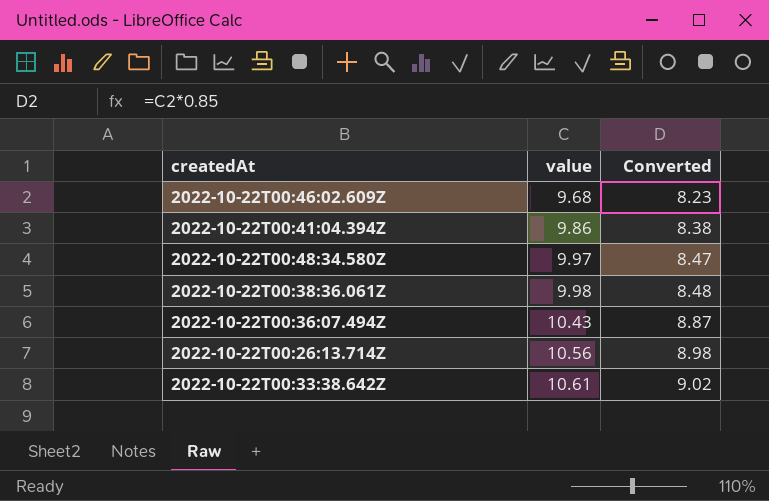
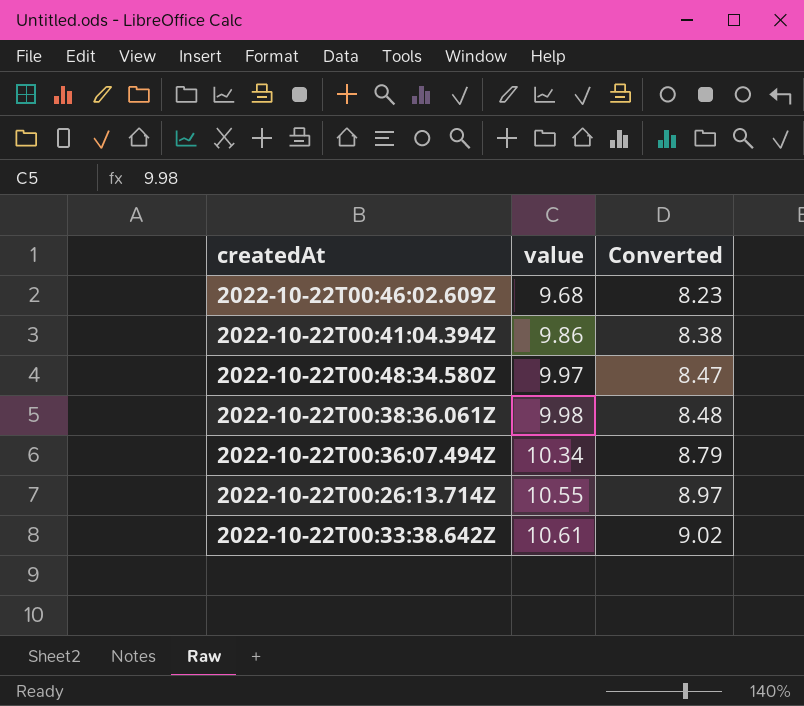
2022-10-22T00:36:07.494Z | value: 10.43 -> 10.34
2022-10-22T00:36:07.494Z | Converted: 8.87 -> 8.79
2022-10-22T00:26:13.714Z | value: 10.56 -> 10.55
2022-10-22T00:26:13.714Z | Converted: 8.98 -> 8.97

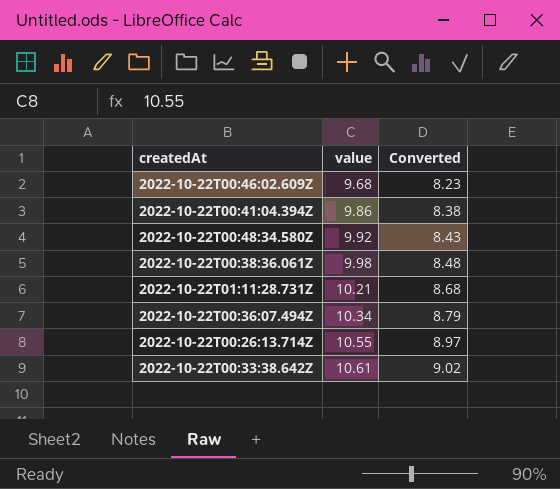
2022-10-22T00:48:34.580Z | value: 9.97 -> 9.92
2022-10-22T00:48:34.580Z | Converted: 8.47 -> 8.43
row 2022-10-22T01:11:28.731Z: none -> 10.21 | 8.68

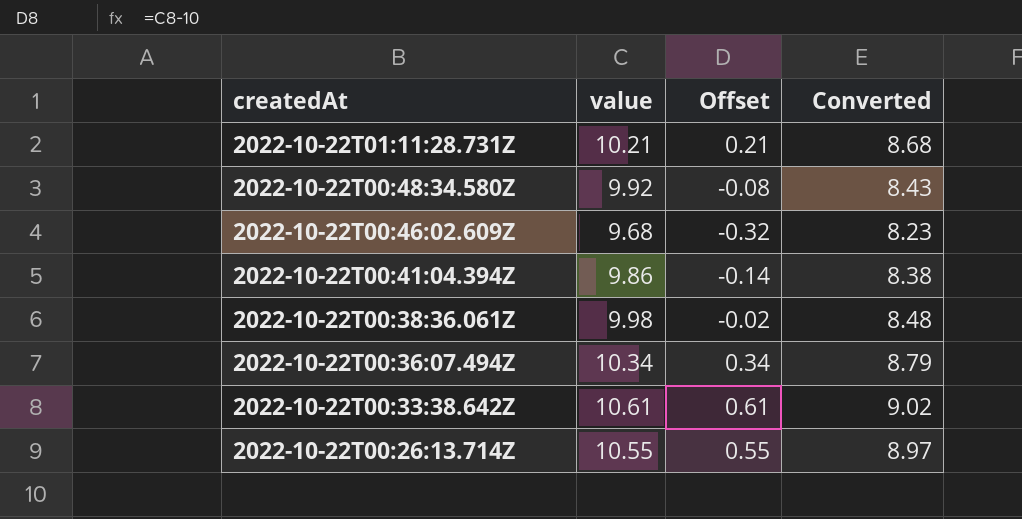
row order: value ascending -> createdAt descending
column Offset | formula: none -> [value] - 10

